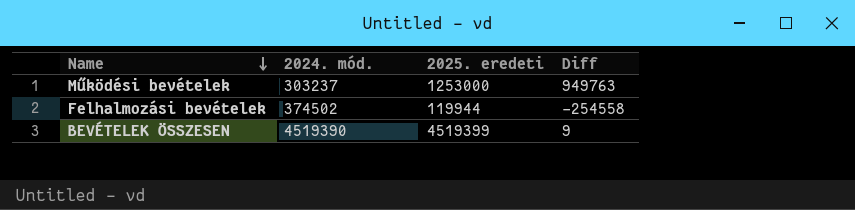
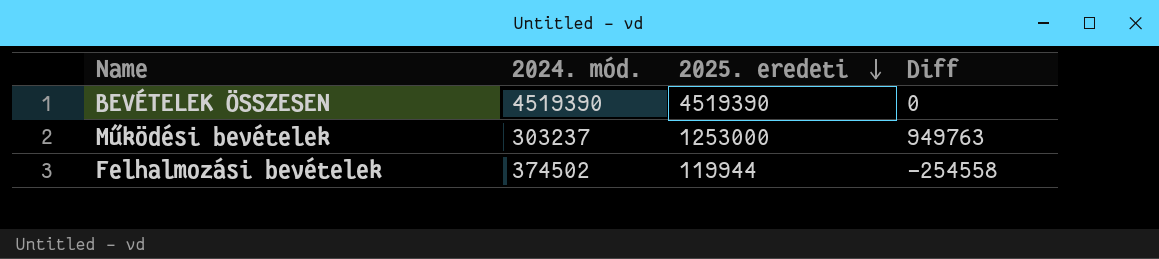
row order: Name descending -> 2025. eredeti descending
BEVÉTELEK ÖSSZESEN | 2025. eredeti: 4519399 -> 4519390
BEVÉTELEK ÖSSZESEN | Diff: 9 -> 0

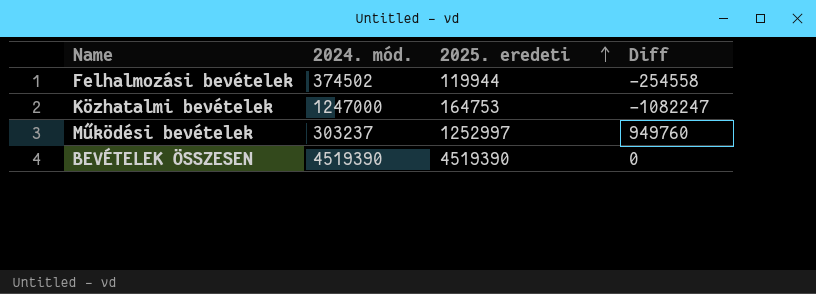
row order: 2025. eredeti descending -> 2025. eredeti ascending
row Közhatalmi bevételek: none -> 1247000 | 164753 | -1082247
Működési bevételek | 2025. eredeti: 1253000 -> 1252997
Működési bevételek | Diff: 949763 -> 949760

